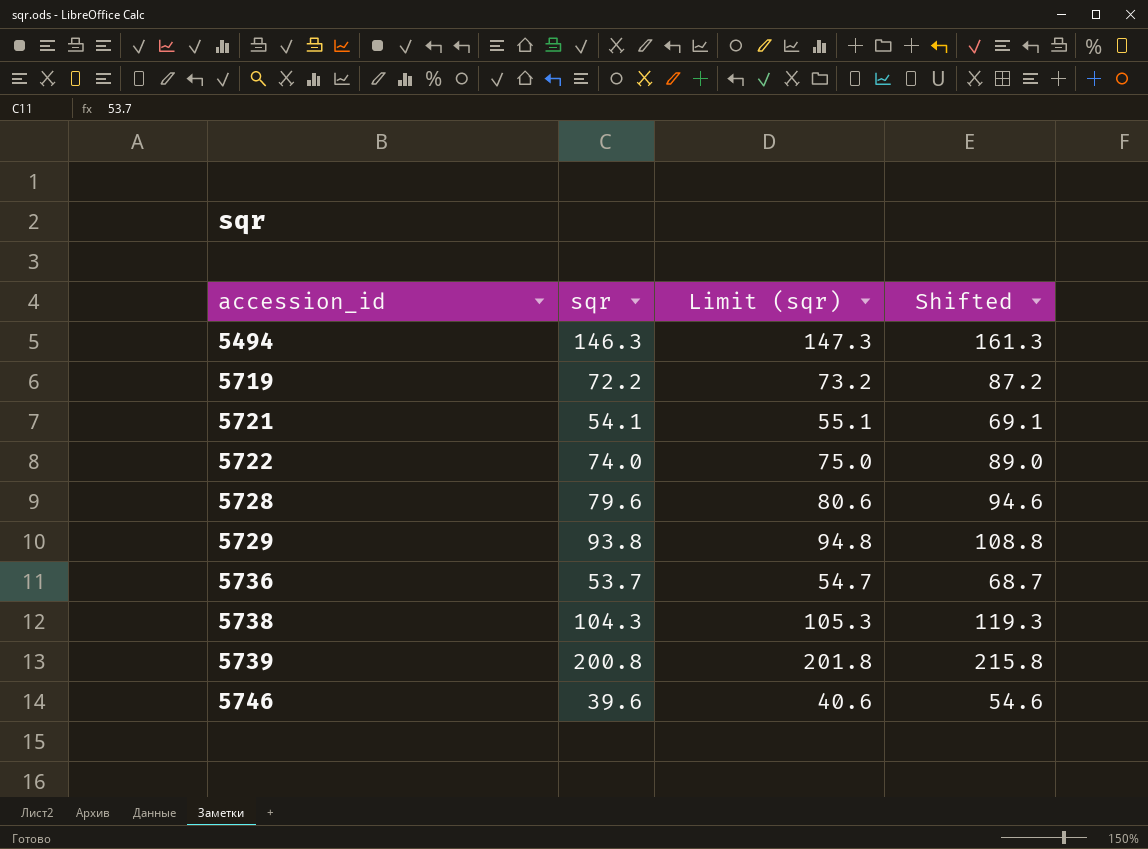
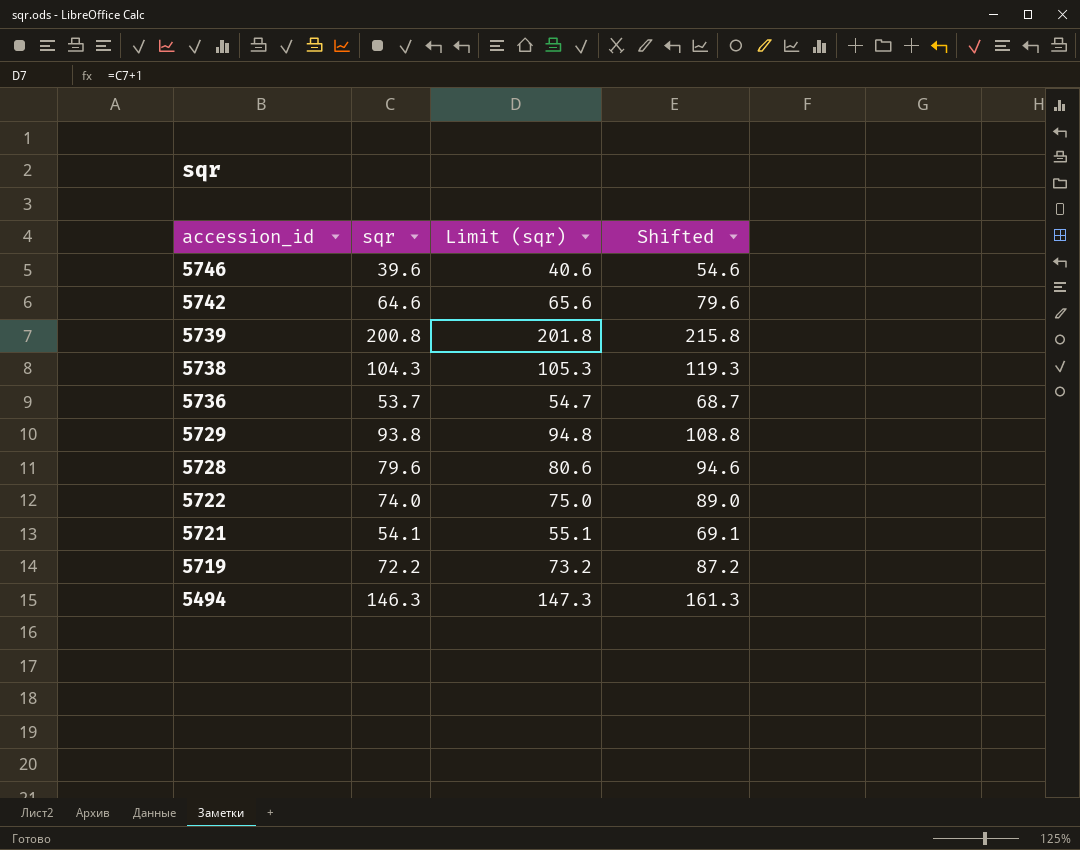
row order: accession_id ascending -> accession_id descending
row 5742: none -> 64.6 | 65.6 | 79.6

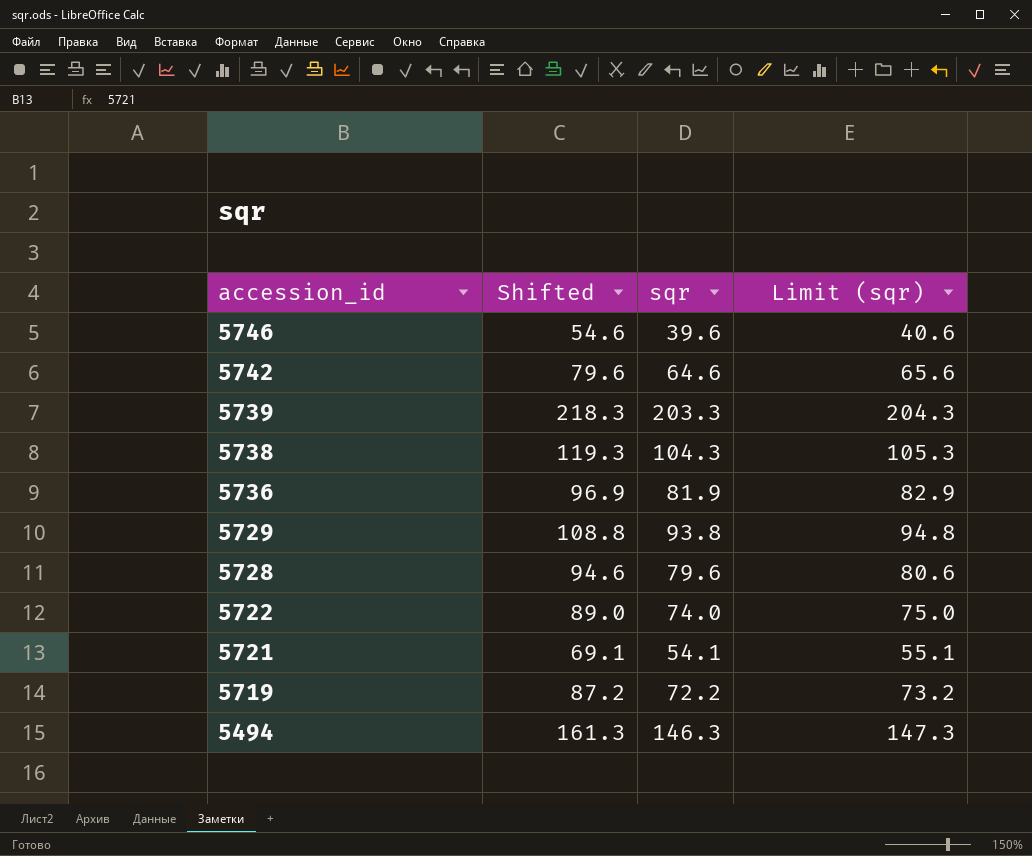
column Shifted | position: 4 -> 2
5739 | Shifted: 215.8 -> 218.3
5739 | sqr: 200.8 -> 203.3
5739 | Limit (sqr): 201.8 -> 204.3
5736 | Shifted: 68.7 -> 96.9
5736 | sqr: 53.7 -> 81.9
5736 | Limit (sqr): 54.7 -> 82.9

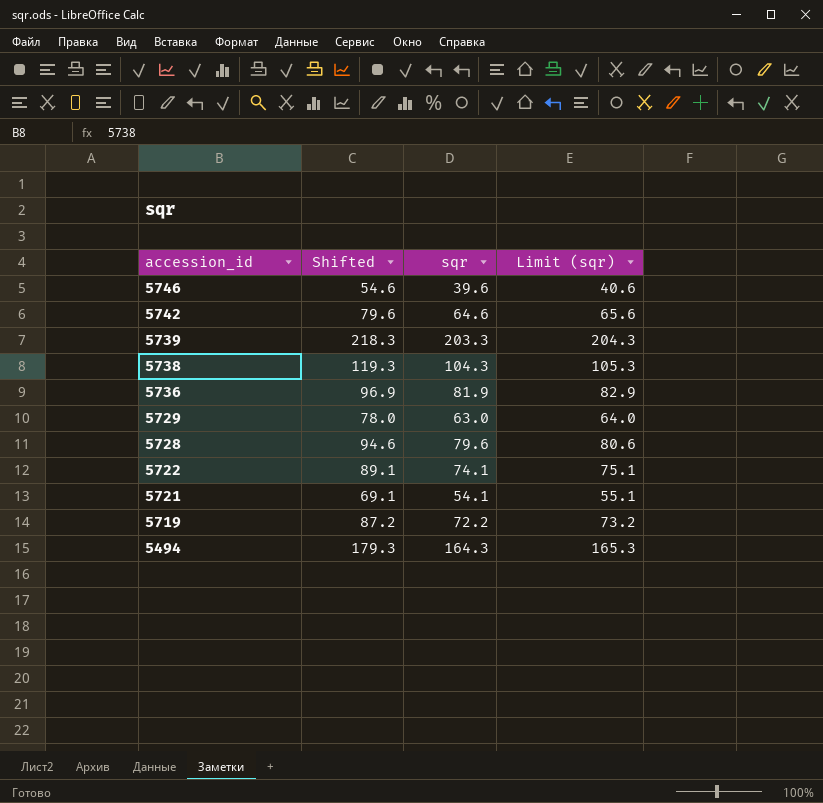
5729 | Shifted: 108.8 -> 78.0
5729 | sqr: 93.8 -> 63.0
5729 | Limit (sqr): 94.8 -> 64.0
5722 | Shifted: 89.0 -> 89.1
5722 | sqr: 74.0 -> 74.1
5722 | Limit (sqr): 75.0 -> 75.1
5494 | Shifted: 161.3 -> 179.3
5494 | sqr: 146.3 -> 164.3
5494 | Limit (sqr): 147.3 -> 165.3

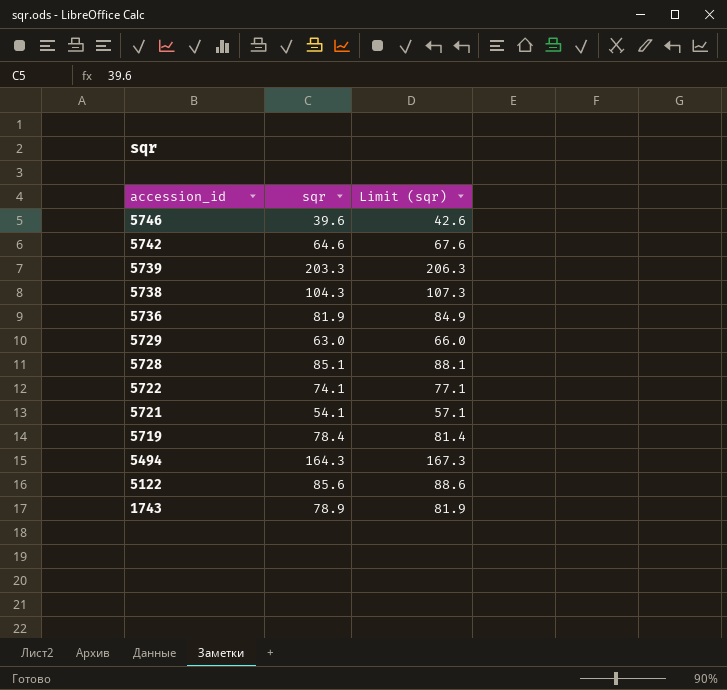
column Shifted | formula: [sqr] + 15 -> none
column Limit (sqr) | formula: [sqr] + 1 -> [sqr] + 3
5728 | sqr: 79.6 -> 85.1
5719 | sqr: 72.2 -> 78.4
row 5122: none -> 85.6 | 88.6
row 1743: none -> 78.9 | 81.9

